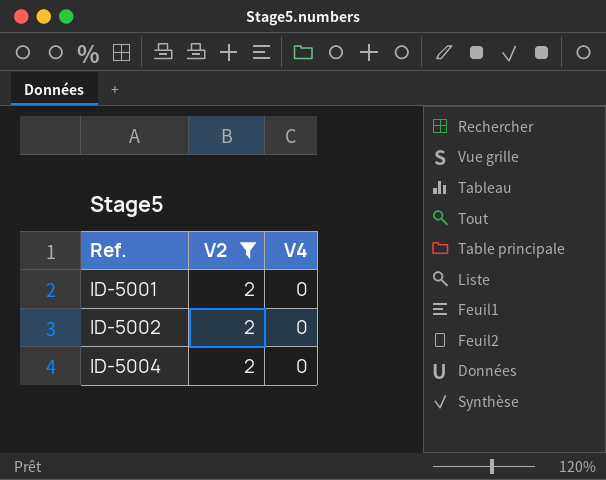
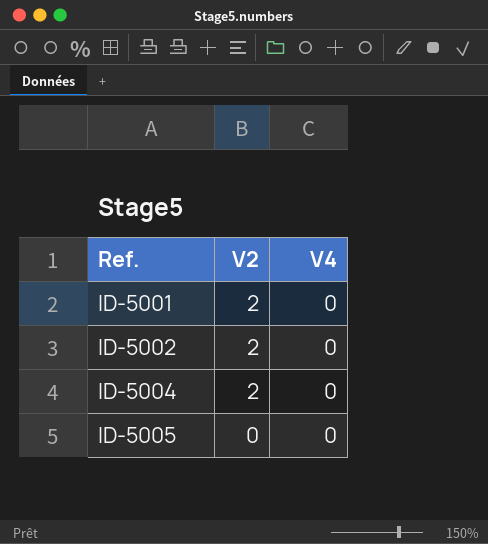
filter: V2 = 2 -> none

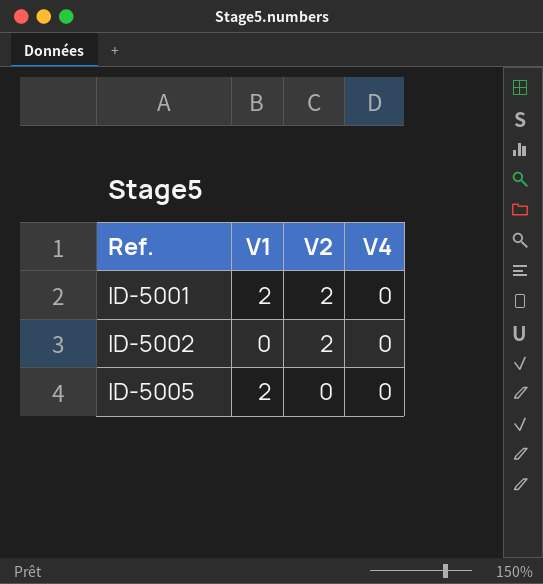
column V1 | position: none -> 2
row ID-5004: 2 | 0 -> none

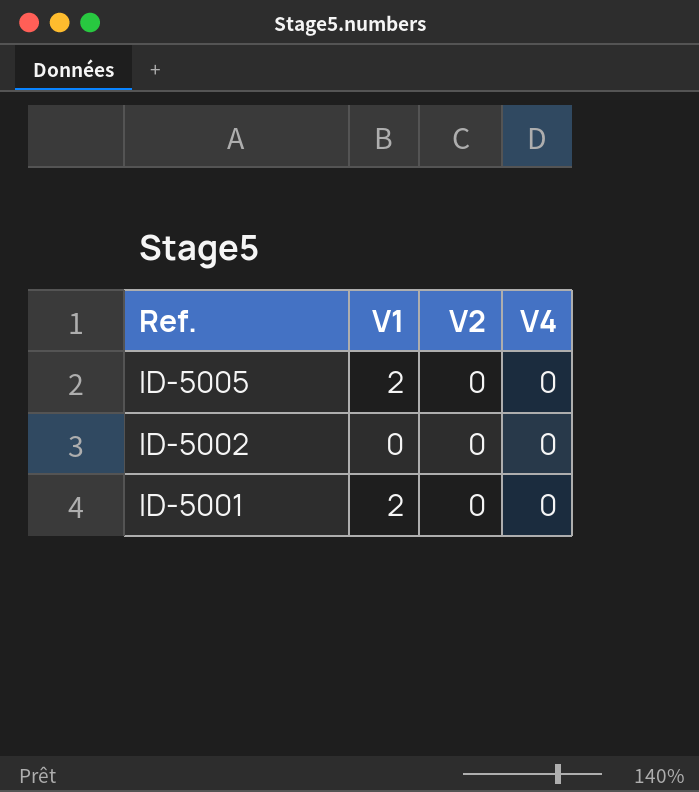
row order: Ref. ascending -> Ref. descending
ID-5002 | V2: 2 -> 0
ID-5001 | V2: 2 -> 0

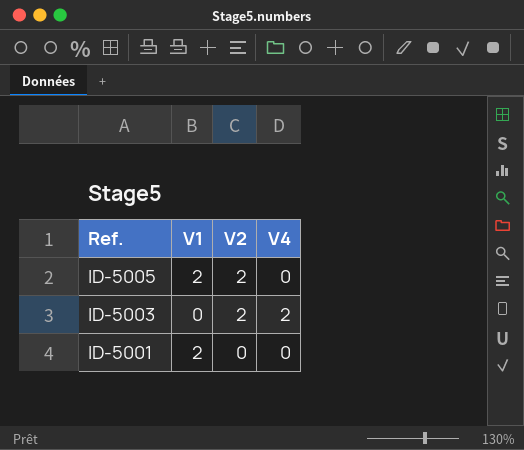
row ID-5002: 0 | 0 | 0 -> none
ID-5005 | V2: 0 -> 2
row ID-5003: none -> 0 | 2 | 2

